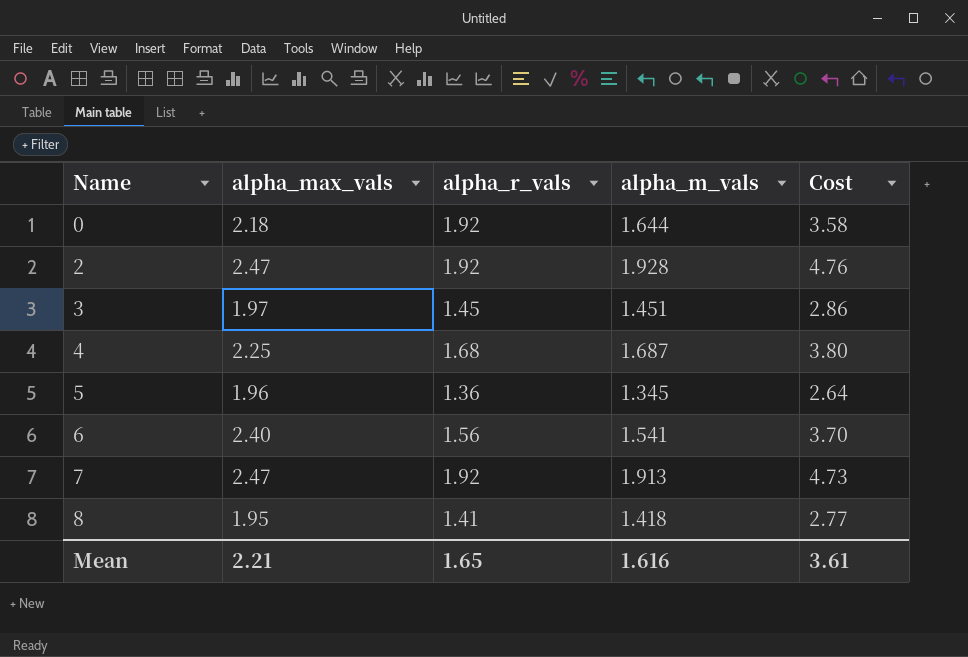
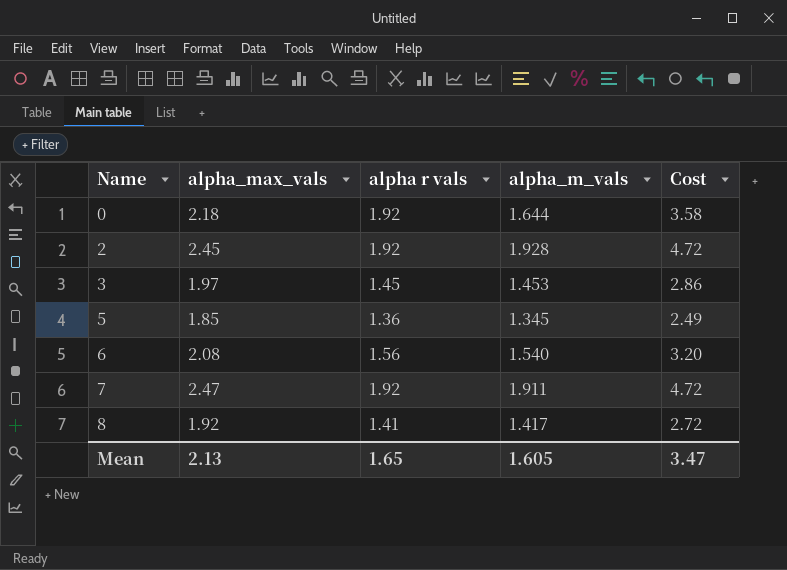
column name: alpha_r_vals -> alpha r vals
row 4: 2.25 | 1.68 | 1.687 | 3.80 -> none
2 | alpha_max_vals: 2.47 -> 2.45
2 | Cost: 4.76 -> 4.72
3 | alpha_m_vals: 1.451 -> 1.453
5 | alpha_max_vals: 1.96 -> 1.85
5 | Cost: 2.64 -> 2.49
6 | alpha_max_vals: 2.40 -> 2.08
6 | alpha_m_vals: 1.541 -> 1.540
6 | Cost: 3.70 -> 3.20
7 | alpha_m_vals: 1.913 -> 1.911
7 | Cost: 4.73 -> 4.72
8 | alpha_max_vals: 1.95 -> 1.92
8 | alpha_m_vals: 1.418 -> 1.417
8 | Cost: 2.77 -> 2.72
Mean | alpha_max_vals: 2.21 -> 2.13
Mean | alpha_m_vals: 1.616 -> 1.605
Mean | Cost: 3.61 -> 3.47

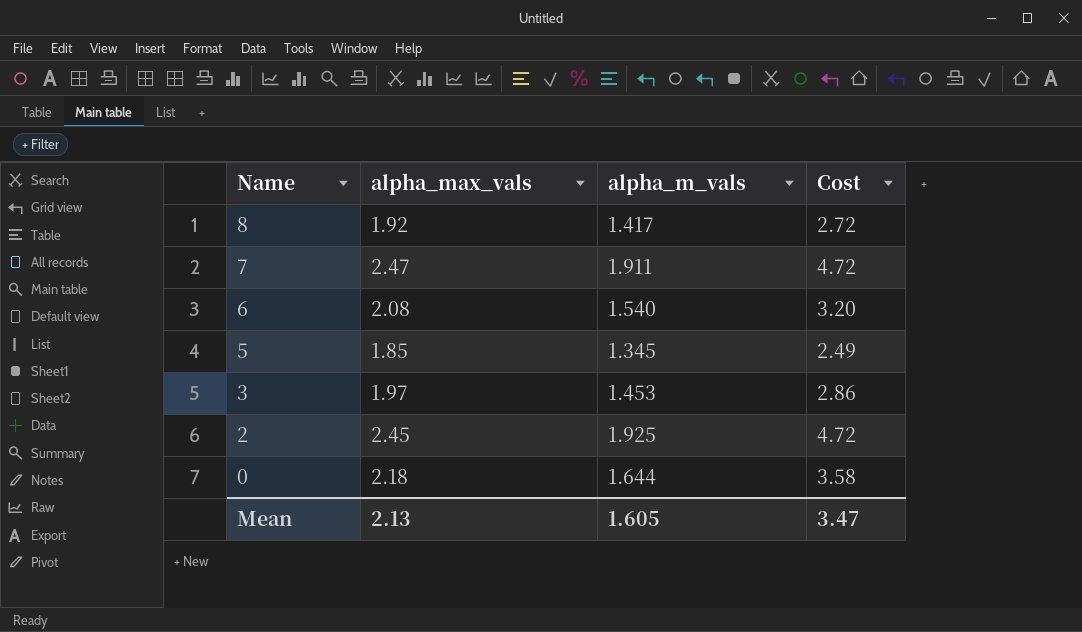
row order: Name ascending -> Name descending
column alpha r vals | position: 3 -> none
2 | alpha_m_vals: 1.928 -> 1.925

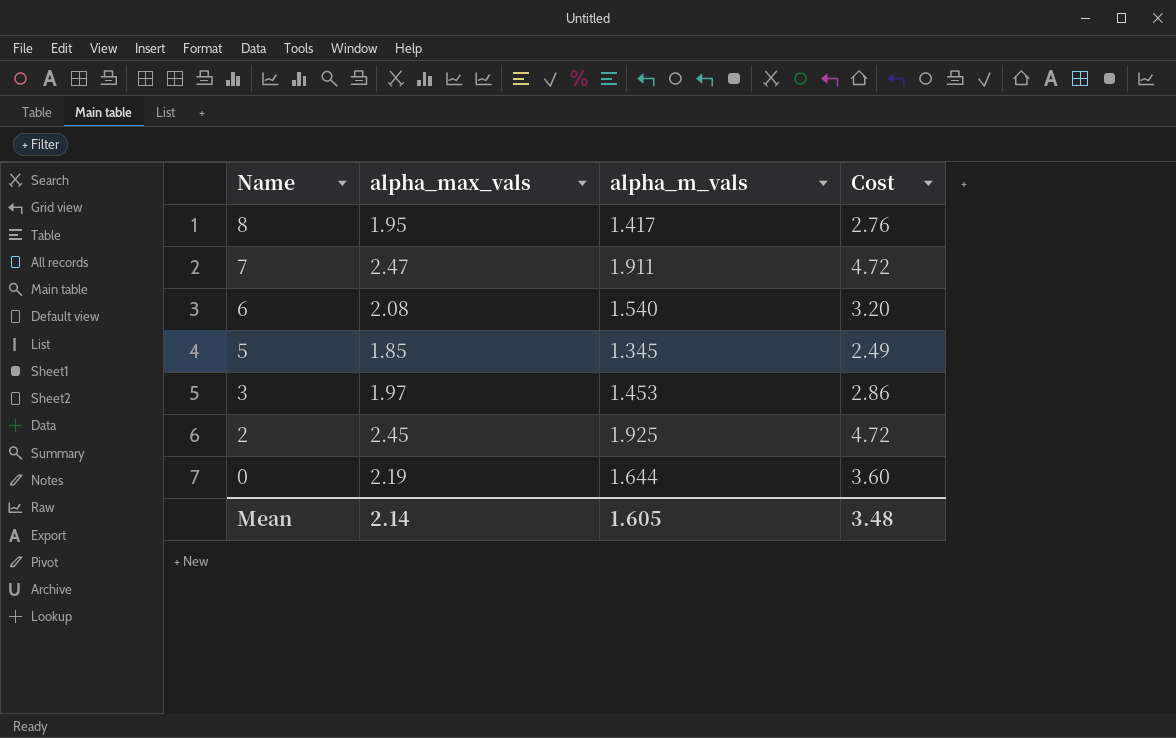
8 | alpha_max_vals: 1.92 -> 1.95
8 | Cost: 2.72 -> 2.76
0 | alpha_max_vals: 2.18 -> 2.19
0 | Cost: 3.58 -> 3.60
Mean | alpha_max_vals: 2.13 -> 2.14
Mean | Cost: 3.47 -> 3.48

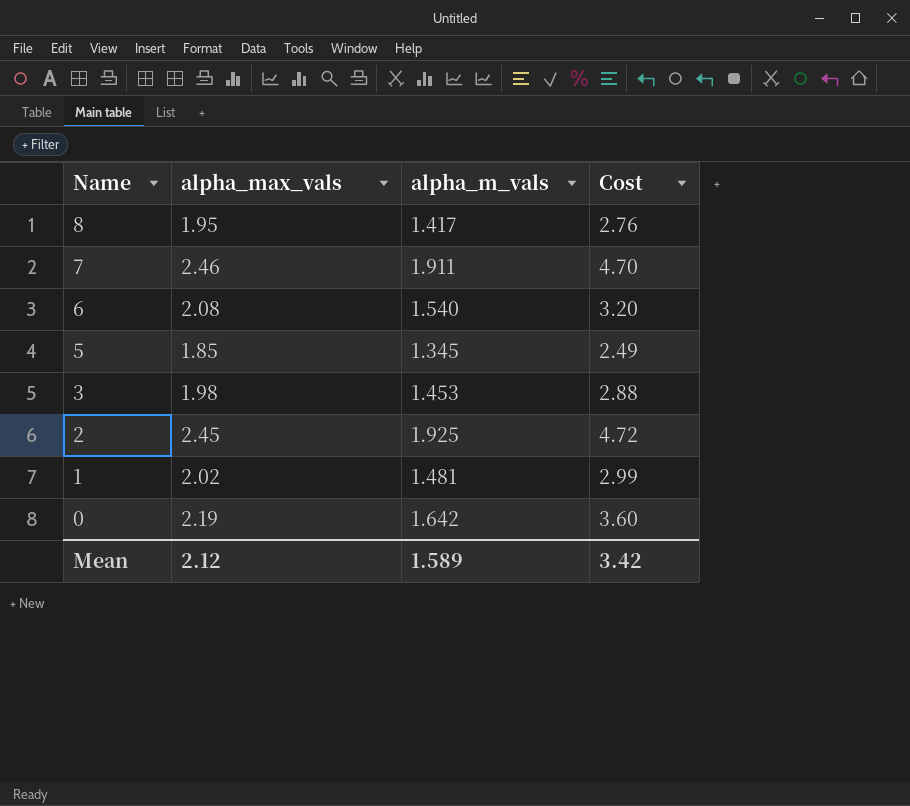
7 | alpha_max_vals: 2.47 -> 2.46
7 | Cost: 4.72 -> 4.70
3 | alpha_max_vals: 1.97 -> 1.98
3 | Cost: 2.86 -> 2.88
row 1: none -> 2.02 | 1.481 | 2.99
0 | alpha_m_vals: 1.644 -> 1.642
Mean | alpha_max_vals: 2.14 -> 2.12
Mean | alpha_m_vals: 1.605 -> 1.589
Mean | Cost: 3.48 -> 3.42

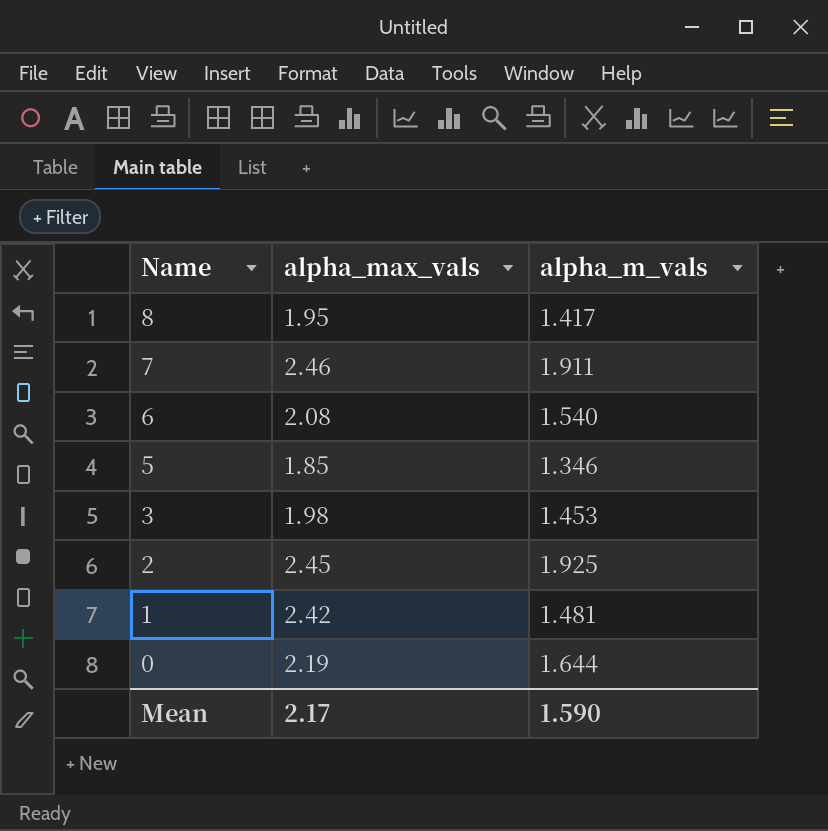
column Cost | formula: [alpha_max_vals] * [alpha_m_vals] -> none
5 | alpha_m_vals: 1.345 -> 1.346
1 | alpha_max_vals: 2.02 -> 2.42
0 | alpha_m_vals: 1.642 -> 1.644
Mean | alpha_max_vals: 2.12 -> 2.17
Mean | alpha_m_vals: 1.589 -> 1.590

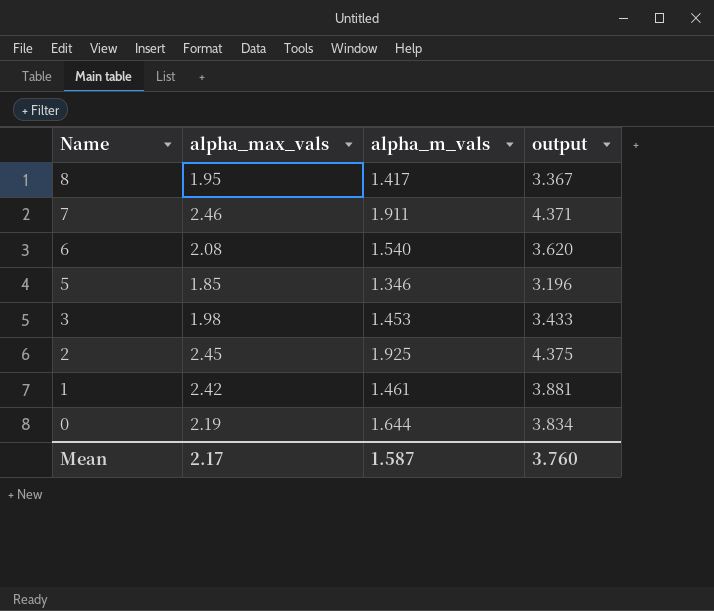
column output | formula: none -> [alpha_max_vals] + [alpha_m_vals]
1 | alpha_m_vals: 1.481 -> 1.461
Mean | alpha_m_vals: 1.590 -> 1.587

